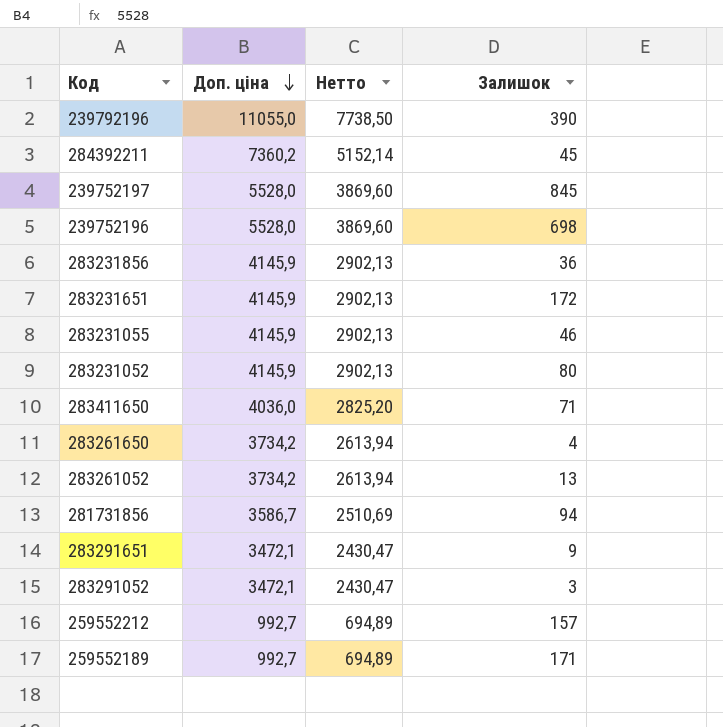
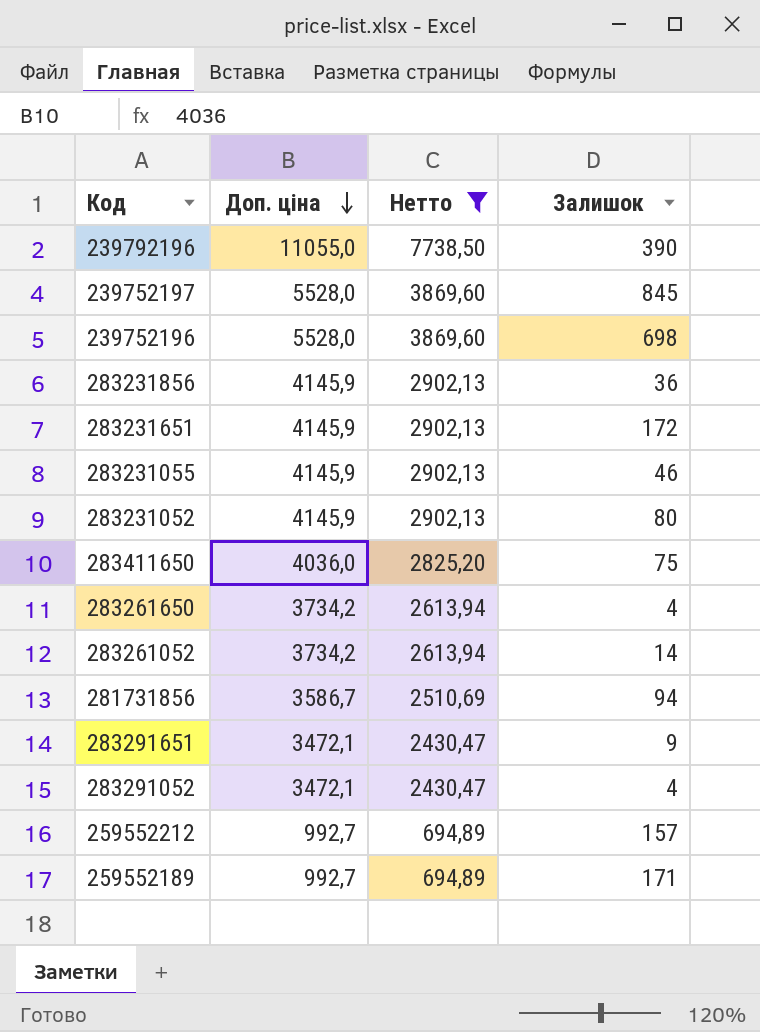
filter: none -> Нетто != 5152,14
283411650 | Залишок: 71 -> 75
283261052 | Залишок: 13 -> 14
283291052 | Залишок: 3 -> 4

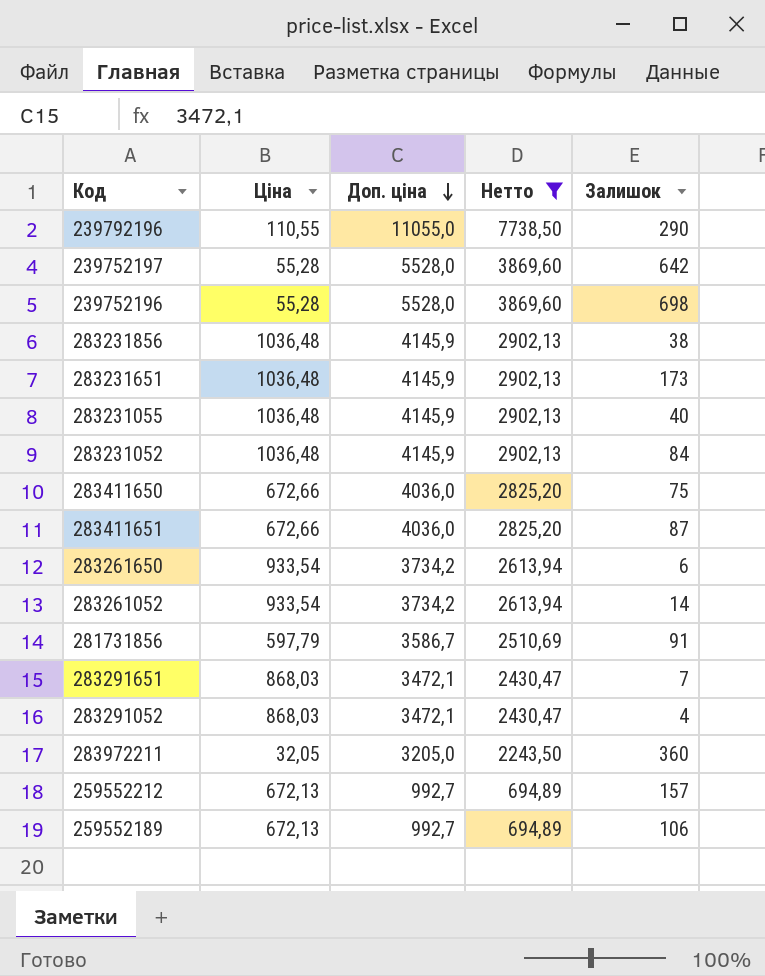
column Ціна | position: none -> 2
239792196 | Залишок: 390 -> 290
239752197 | Залишок: 845 -> 642
283231856 | Залишок: 36 -> 38
283231651 | Залишок: 172 -> 173
283231055 | Залишок: 46 -> 40
283231052 | Залишок: 80 -> 84
row 283411651: none -> 672,66 | 4036,0 | 2825,20 | 87
283261650 | Залишок: 4 -> 6
281731856 | Залишок: 94 -> 91
283291651 | Залишок: 9 -> 7
row 283972211: none -> 32,05 | 3205,0 | 2243,50 | 360
259552189 | Залишок: 171 -> 106

